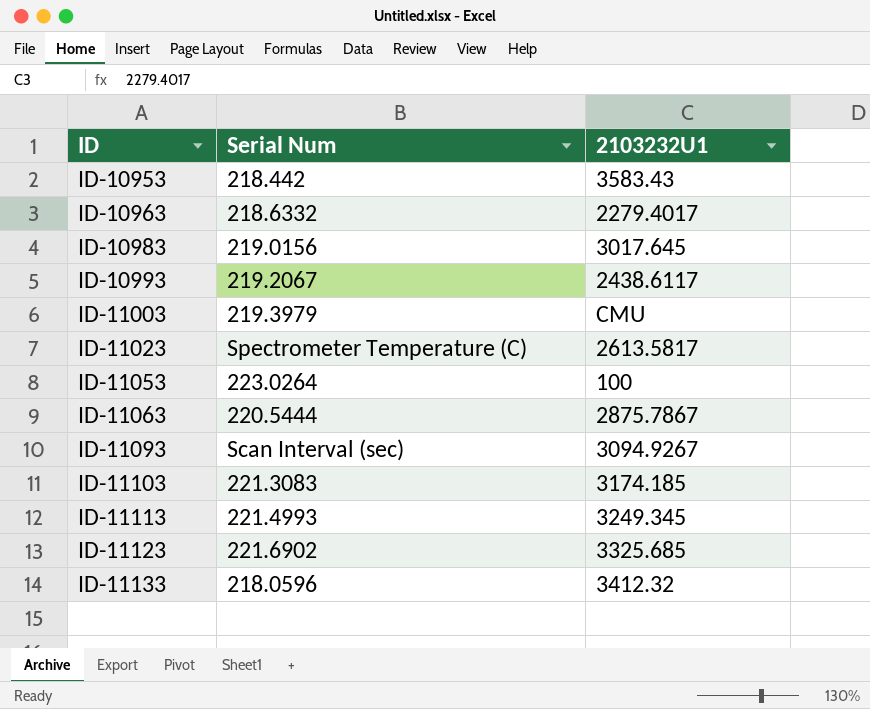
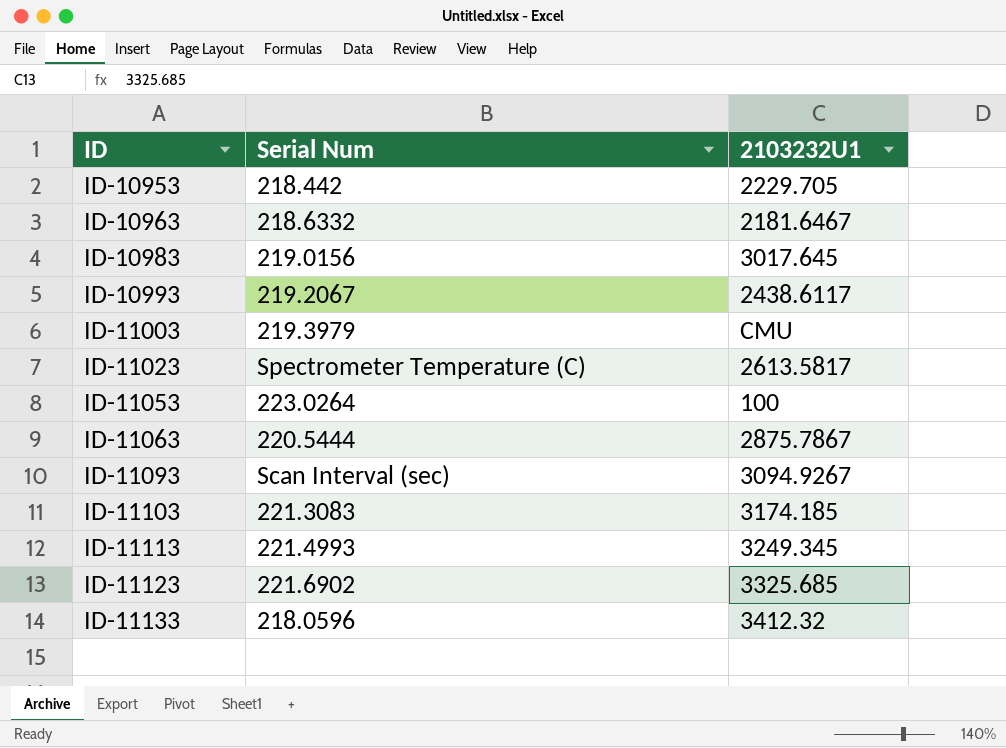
ID-10953 | 2103232U1: 3583.43 -> 2229.705
ID-10963 | 2103232U1: 2279.4017 -> 2181.6467

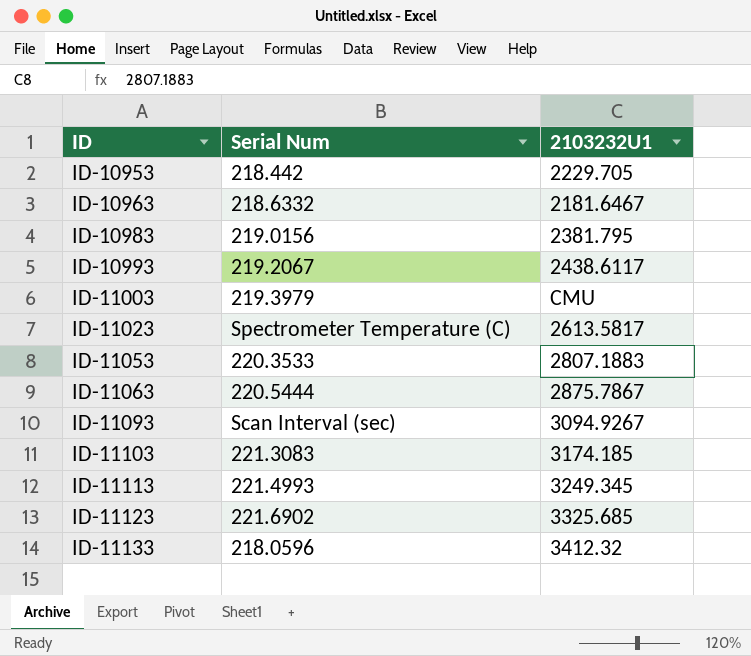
ID-10983 | 2103232U1: 3017.645 -> 2381.795
ID-11053 | Serial Num: 223.0264 -> 220.3533
ID-11053 | 2103232U1: 100 -> 2807.1883

